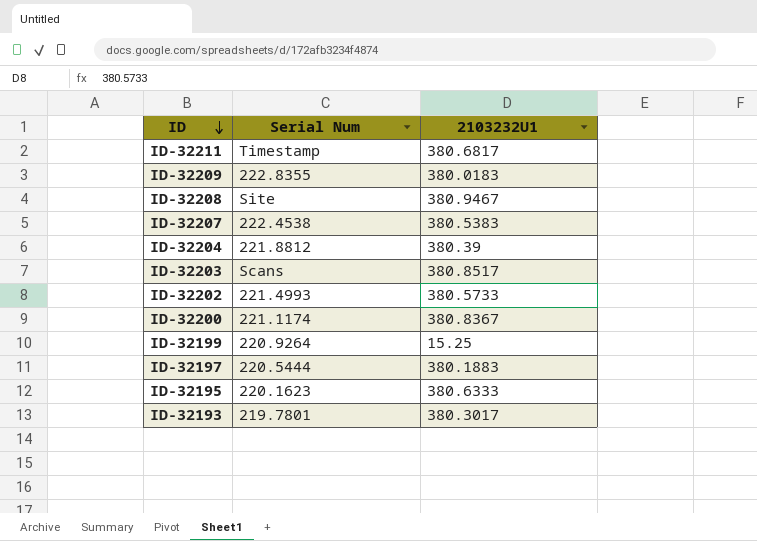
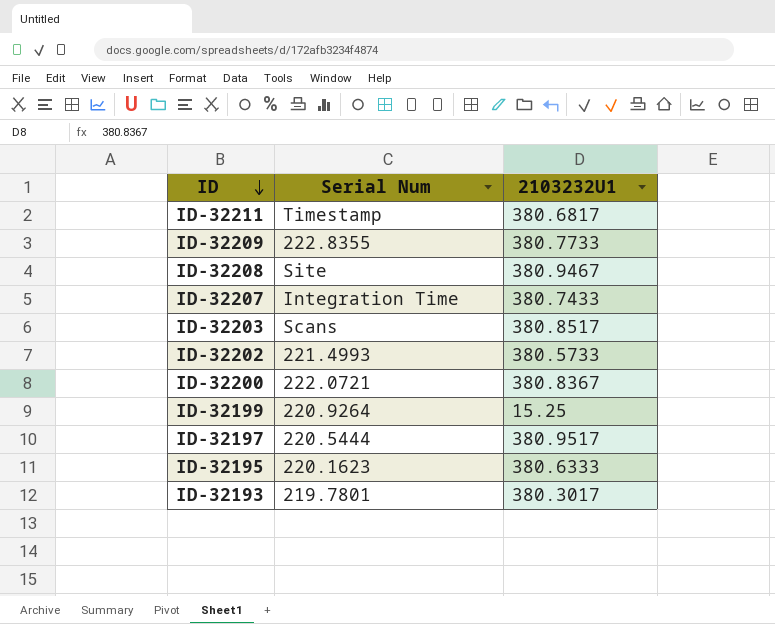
row ID-32204: 221.8812 | 380.39 -> none
ID-32209 | 2103232U1: 380.0183 -> 380.7733
ID-32207 | Serial Num: 222.4538 -> Integration Time
ID-32207 | 2103232U1: 380.5383 -> 380.7433
ID-32200 | Serial Num: 221.1174 -> 222.0721
ID-32197 | 2103232U1: 380.1883 -> 380.9517

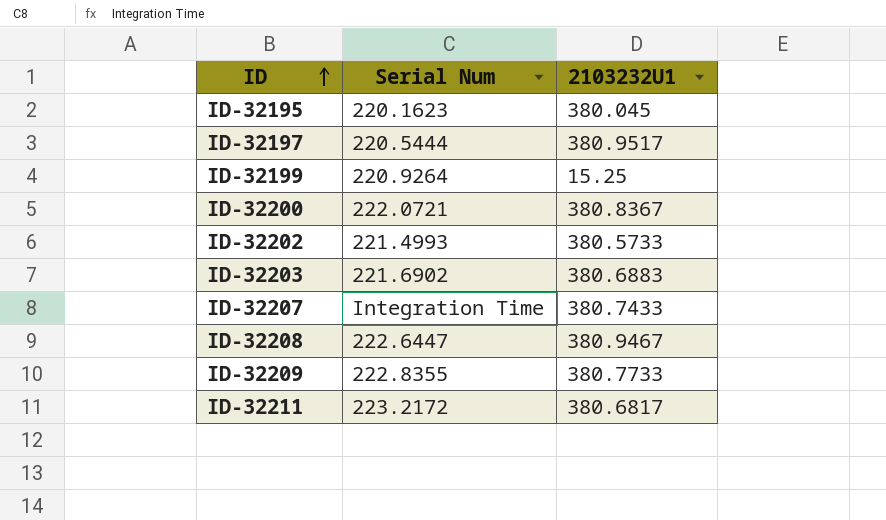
row order: ID descending -> ID ascending
row ID-32193: 219.7801 | 380.3017 -> none
ID-32195 | 2103232U1: 380.6333 -> 380.045
ID-32203 | Serial Num: Scans -> 221.6902
ID-32203 | 2103232U1: 380.8517 -> 380.6883
ID-32208 | Serial Num: Site -> 222.6447
ID-32211 | Serial Num: Timestamp -> 223.2172

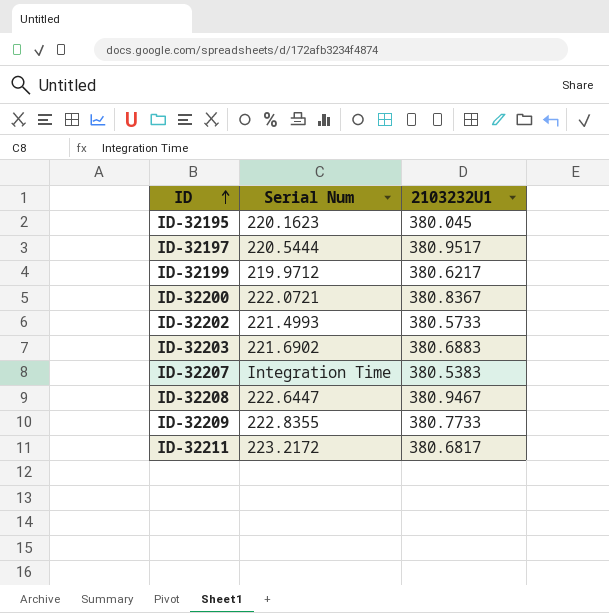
ID-32199 | Serial Num: 220.9264 -> 219.9712
ID-32199 | 2103232U1: 15.25 -> 380.6217
ID-32207 | 2103232U1: 380.7433 -> 380.5383

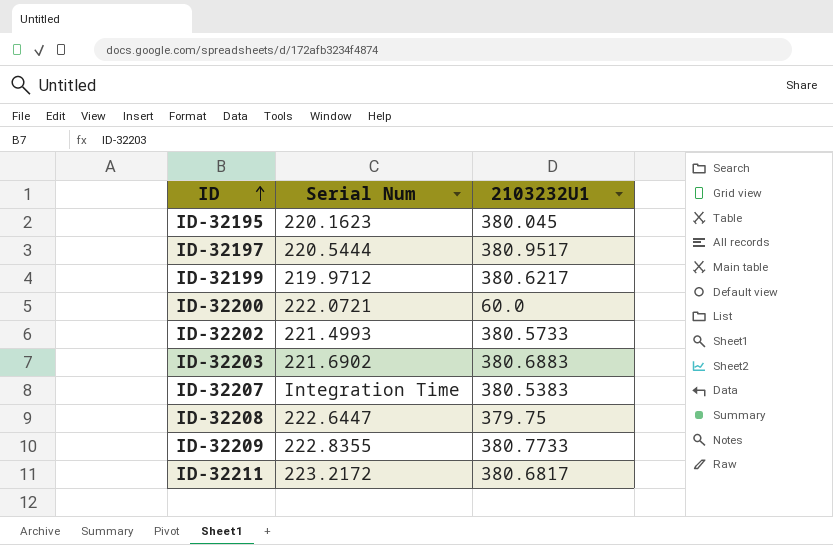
ID-32200 | 2103232U1: 380.8367 -> 60.0
ID-32208 | 2103232U1: 380.9467 -> 379.75

